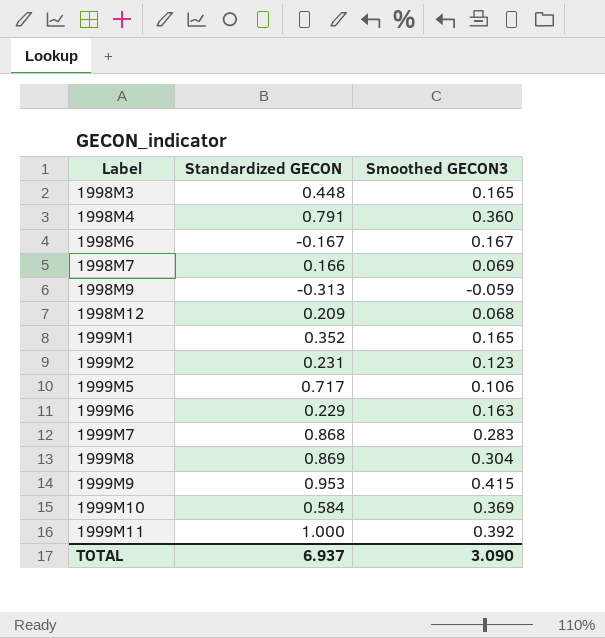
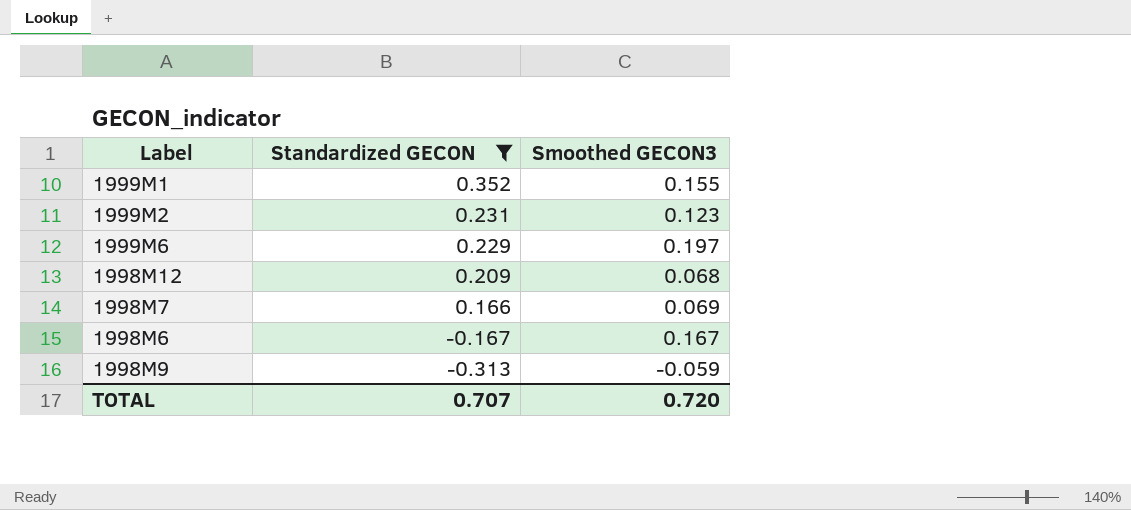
filter: none -> Standardized GECON <= 0.352
row order: Label ascending -> Standardized GECON descending
1999M1 | Smoothed GECON3: 0.165 -> 0.155
1999M6 | Smoothed GECON3: 0.163 -> 0.197
TOTAL | Standardized GECON: 6.937 -> 0.707
TOTAL | Smoothed GECON3: 3.090 -> 0.720

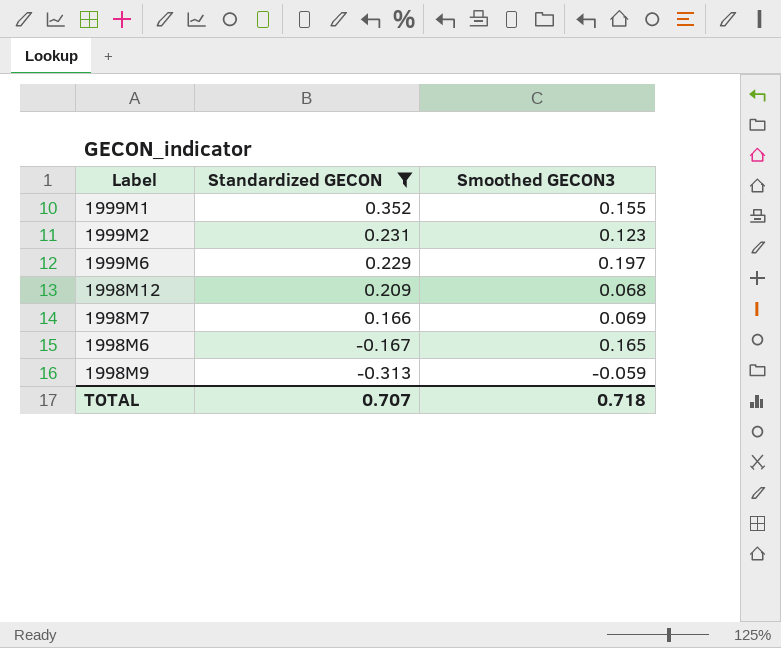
1998M6 | Smoothed GECON3: 0.167 -> 0.165
TOTAL | Smoothed GECON3: 0.720 -> 0.718

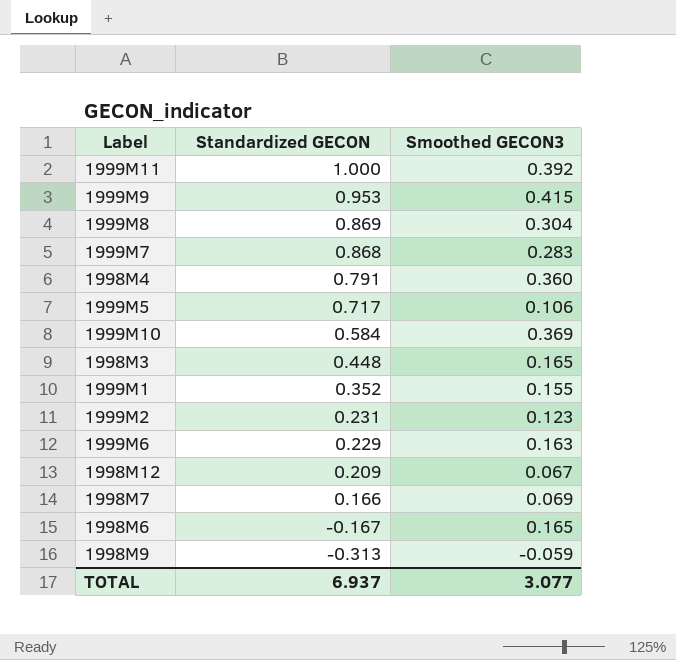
filter: Standardized GECON <= 0.352 -> none
1999M6 | Smoothed GECON3: 0.197 -> 0.163
1998M12 | Smoothed GECON3: 0.068 -> 0.067
TOTAL | Standardized GECON: 0.707 -> 6.937
TOTAL | Smoothed GECON3: 0.718 -> 3.077

